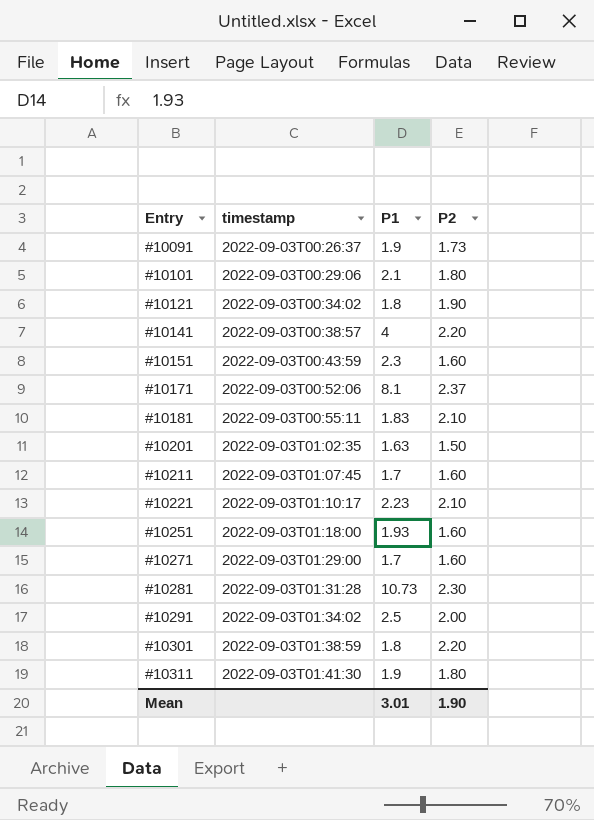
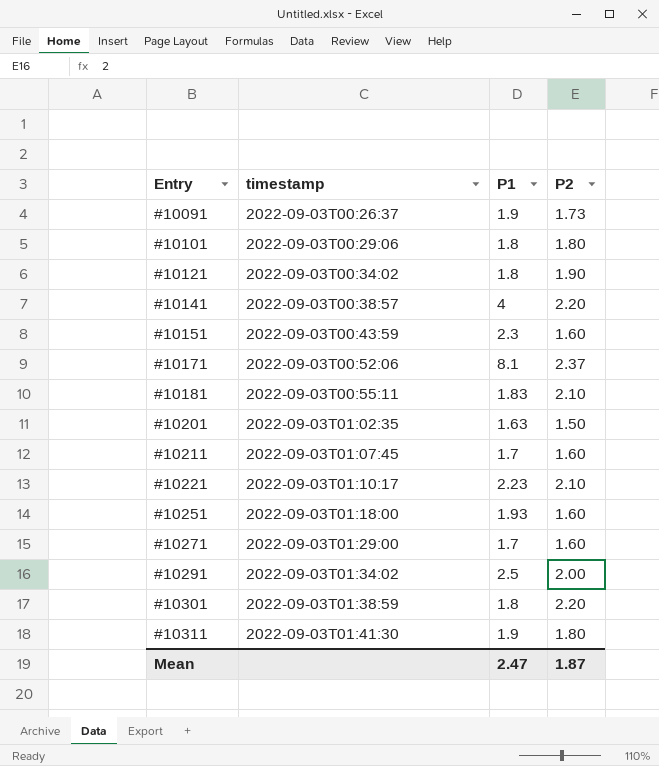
row #10281: 2022-09-03T01:31:28 | 10.73 | 2.30 -> none
#10101 | P1: 2.1 -> 1.8
Mean | P1: 3.01 -> 2.47
Mean | P2: 1.90 -> 1.87

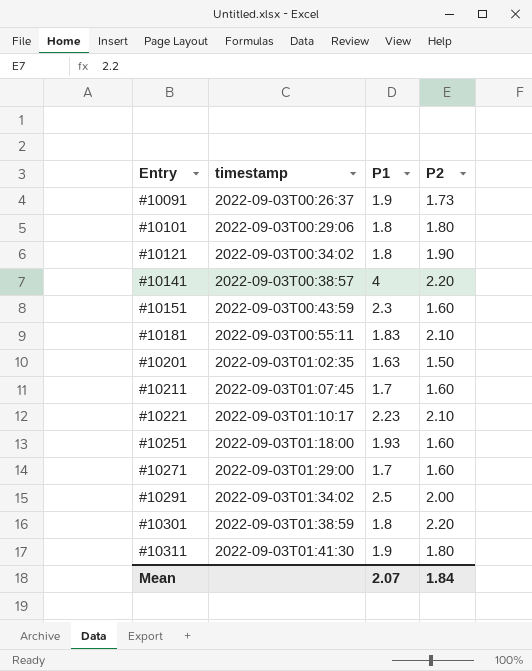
row #10171: 2022-09-03T00:52:06 | 8.1 | 2.37 -> none
Mean | P1: 2.47 -> 2.07
Mean | P2: 1.87 -> 1.84

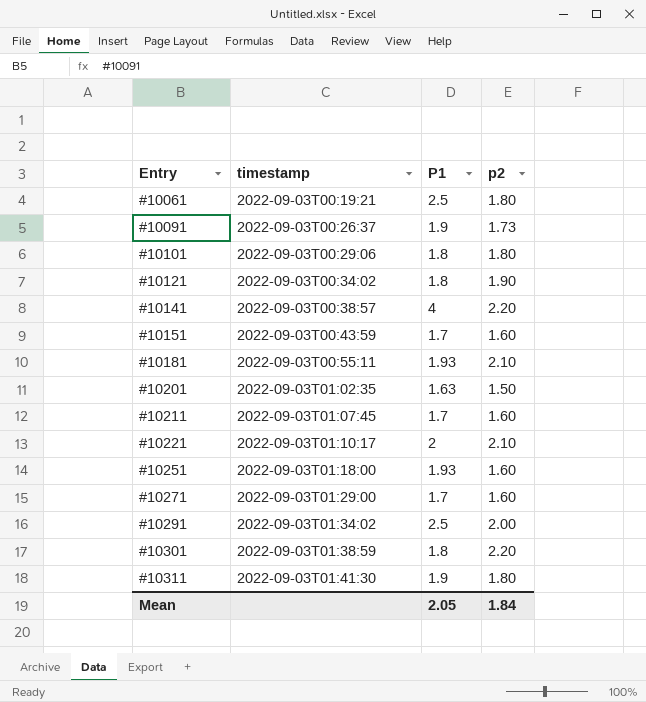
column name: P2 -> p2
row #10061: none -> 2022-09-03T00:19:21 | 2.5 | 1.80
#10151 | P1: 2.3 -> 1.7
#10181 | P1: 1.83 -> 1.93
#10221 | P1: 2.23 -> 2
Mean | P1: 2.07 -> 2.05

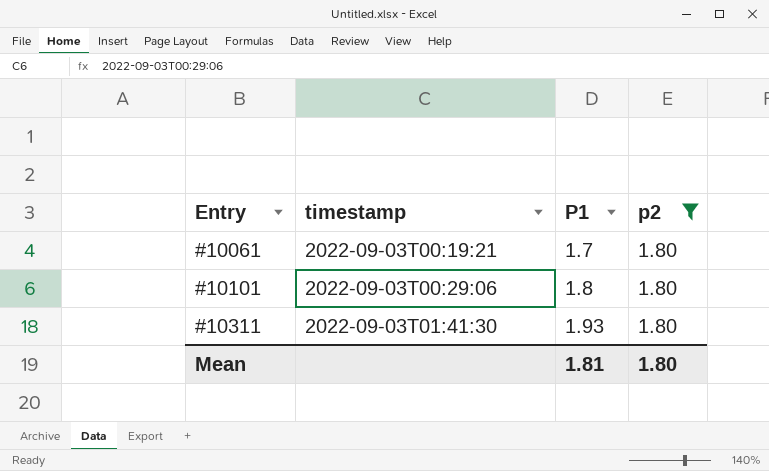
filter: none -> p2 = 1.80
#10061 | P1: 2.5 -> 1.7
#10311 | P1: 1.9 -> 1.93
Mean | P1: 2.05 -> 1.81
Mean | p2: 1.84 -> 1.80

